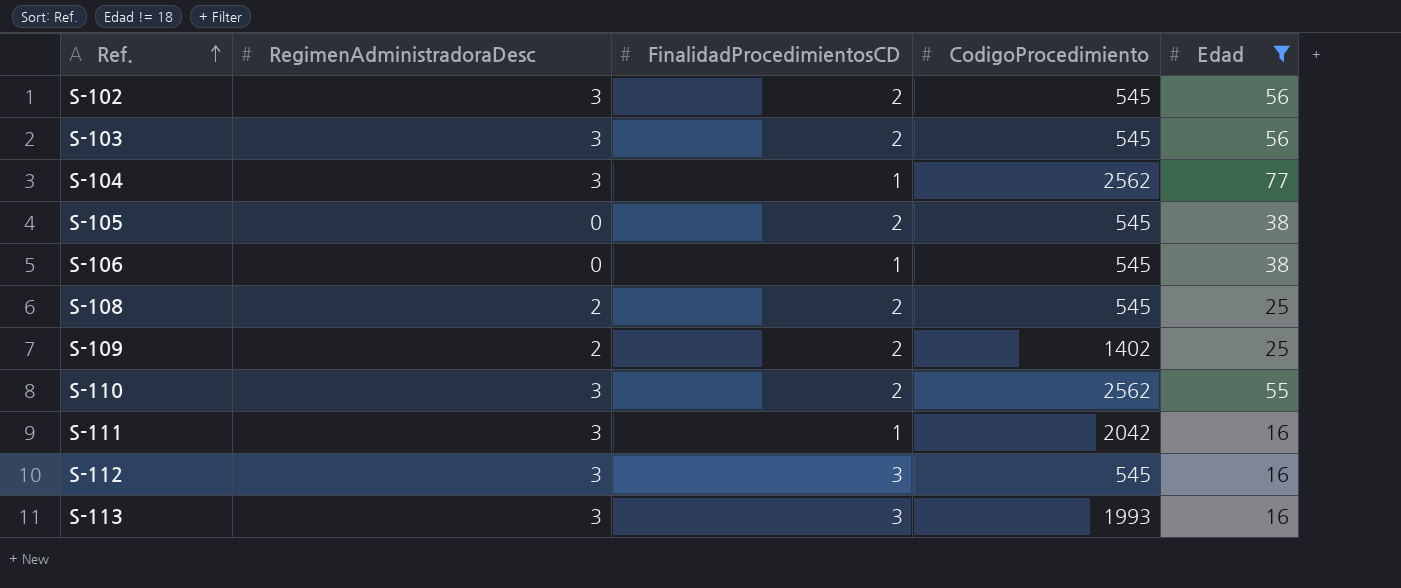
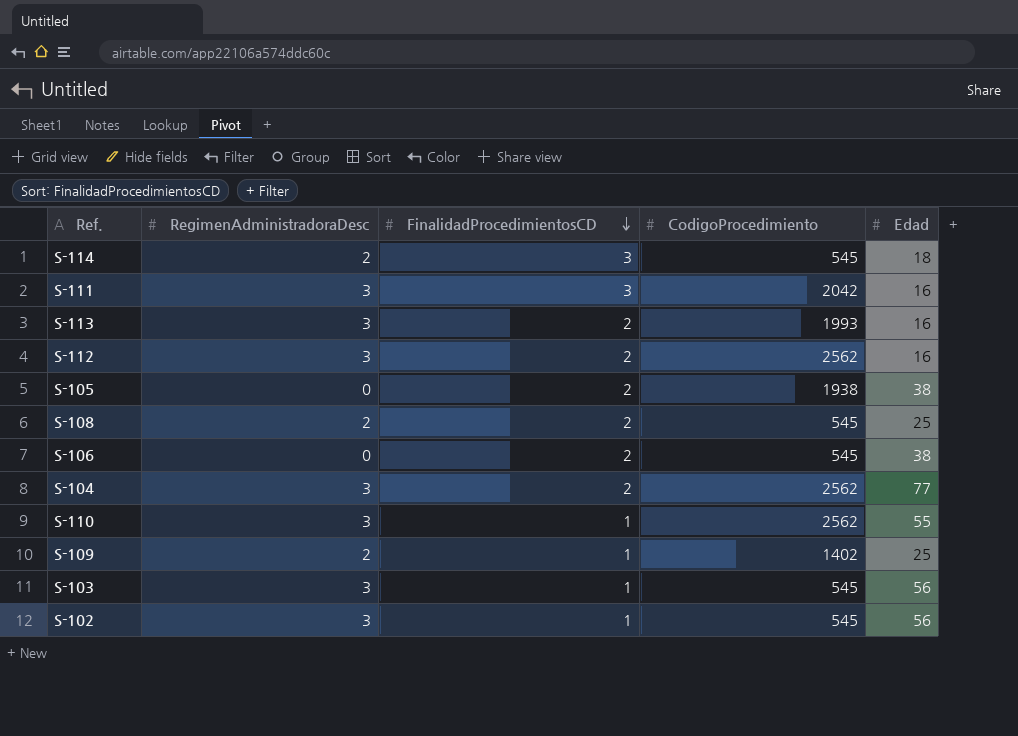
filter: Edad != 18 -> none
row order: Ref. ascending -> FinalidadProcedimientosCD descending
S-111 | FinalidadProcedimientosCD: 1 -> 3
S-113 | FinalidadProcedimientosCD: 3 -> 2
S-112 | FinalidadProcedimientosCD: 3 -> 2
S-112 | CodigoProcedimiento: 545 -> 2562
S-105 | CodigoProcedimiento: 545 -> 1938
S-106 | FinalidadProcedimientosCD: 1 -> 2
S-104 | FinalidadProcedimientosCD: 1 -> 2
S-110 | FinalidadProcedimientosCD: 2 -> 1
S-109 | FinalidadProcedimientosCD: 2 -> 1
S-103 | FinalidadProcedimientosCD: 2 -> 1
S-102 | FinalidadProcedimientosCD: 2 -> 1

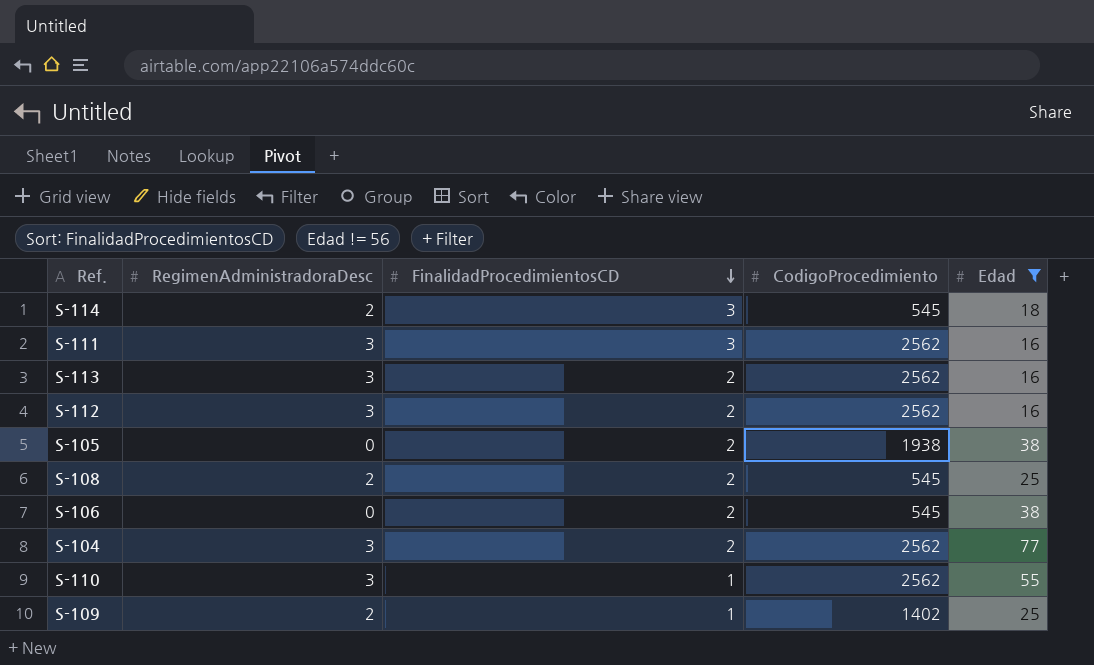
filter: none -> Edad != 56
S-111 | CodigoProcedimiento: 2042 -> 2562
S-113 | CodigoProcedimiento: 1993 -> 2562

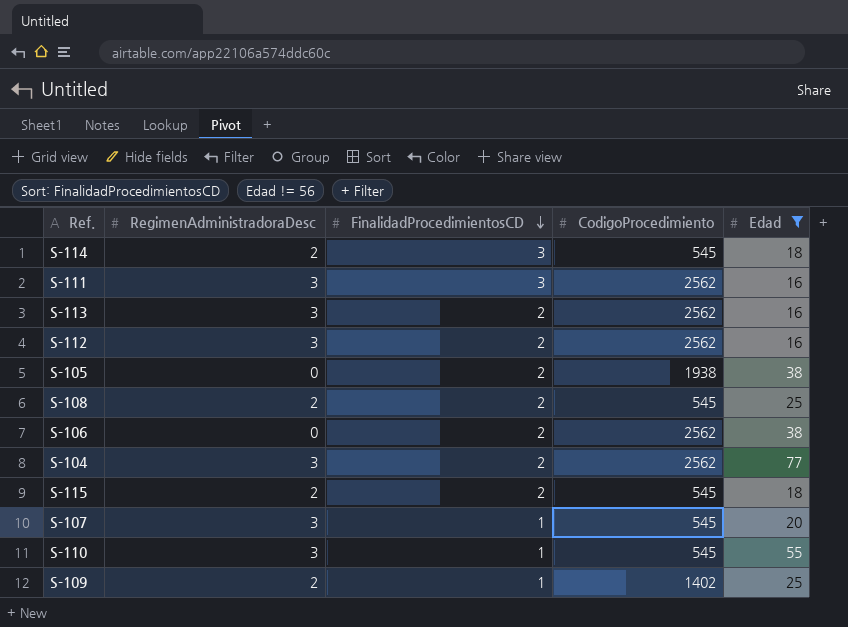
S-106 | CodigoProcedimiento: 545 -> 2562
row S-115: none -> 2 | 2 | 545 | 18
row S-107: none -> 3 | 1 | 545 | 20
S-110 | CodigoProcedimiento: 2562 -> 545

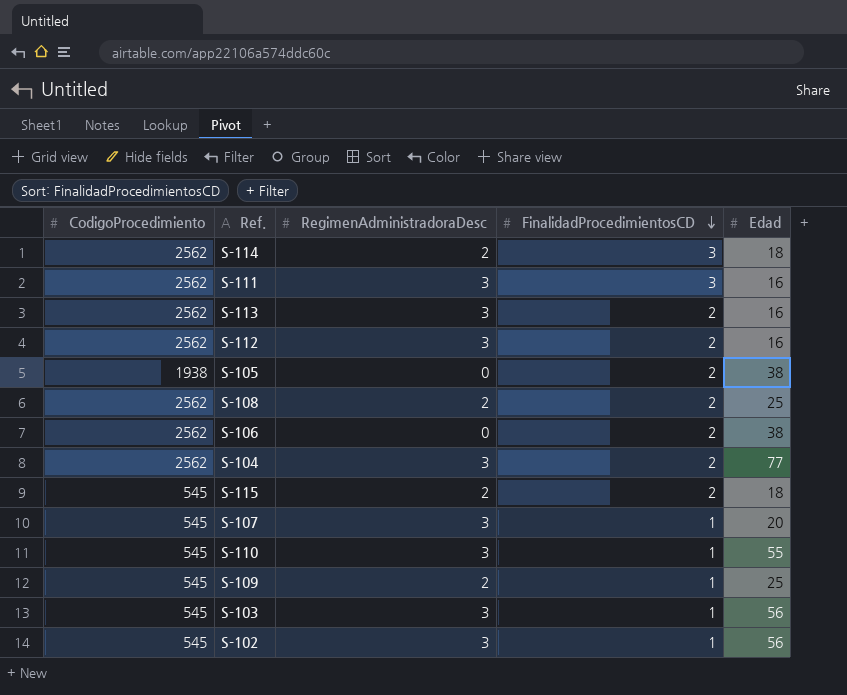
filter: Edad != 56 -> none
column CodigoProcedimiento | position: 4 -> 1
S-114 | CodigoProcedimiento: 545 -> 2562
S-108 | CodigoProcedimiento: 545 -> 2562
S-109 | CodigoProcedimiento: 1402 -> 545

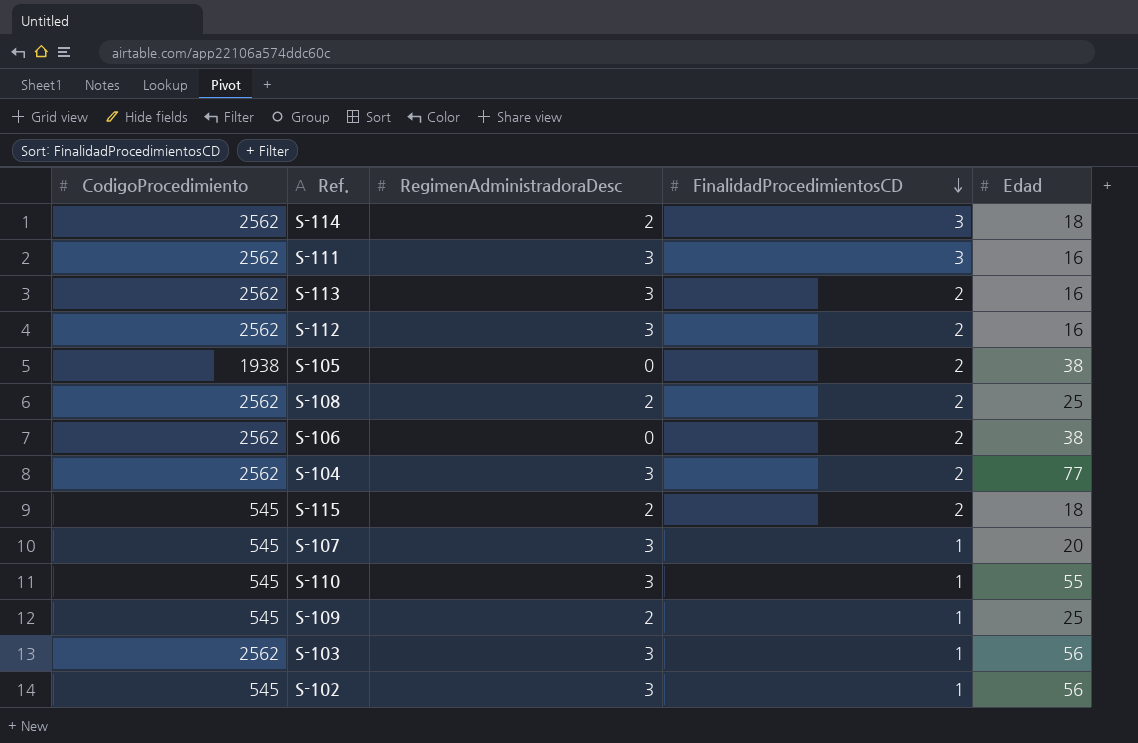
S-103 | CodigoProcedimiento: 545 -> 2562

